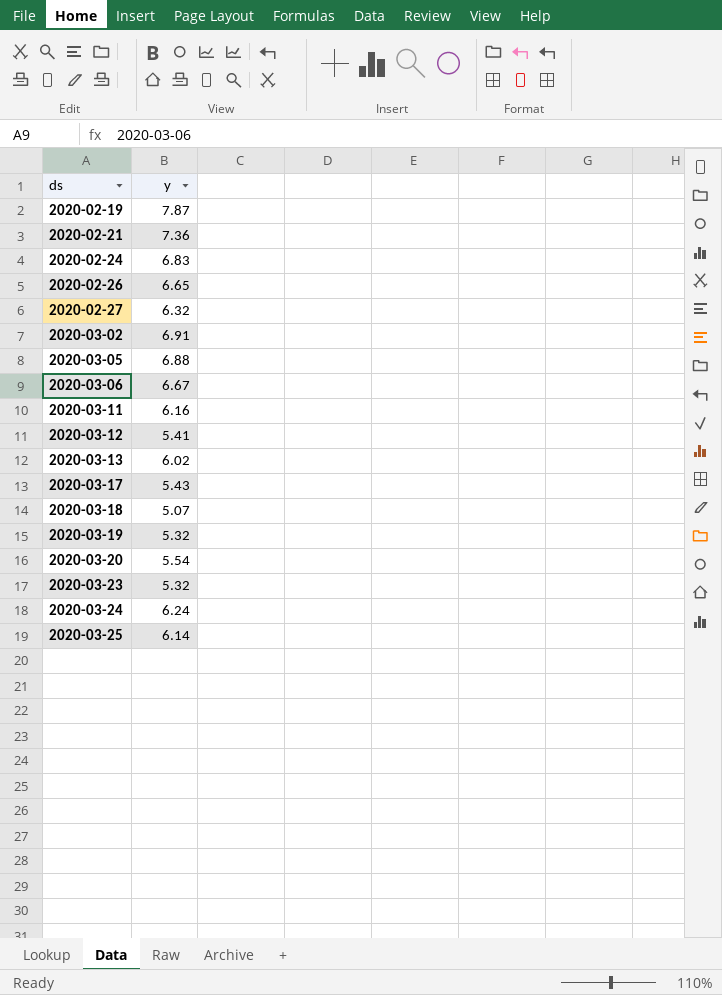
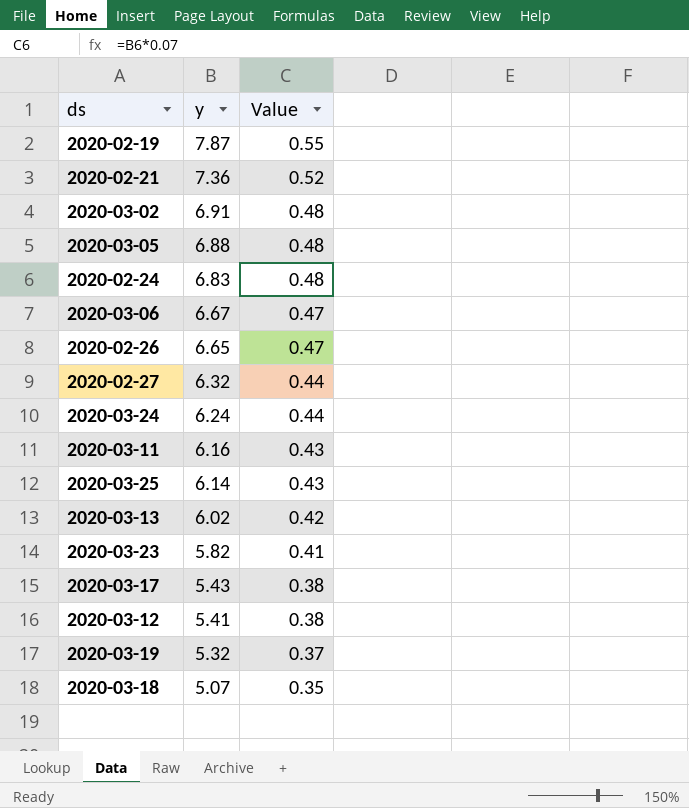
row order: ds ascending -> y descending
column Value | formula: none -> [y] * 0.07
row 2020-03-20: 5.54 -> none
2020-03-23 | y: 5.32 -> 5.82

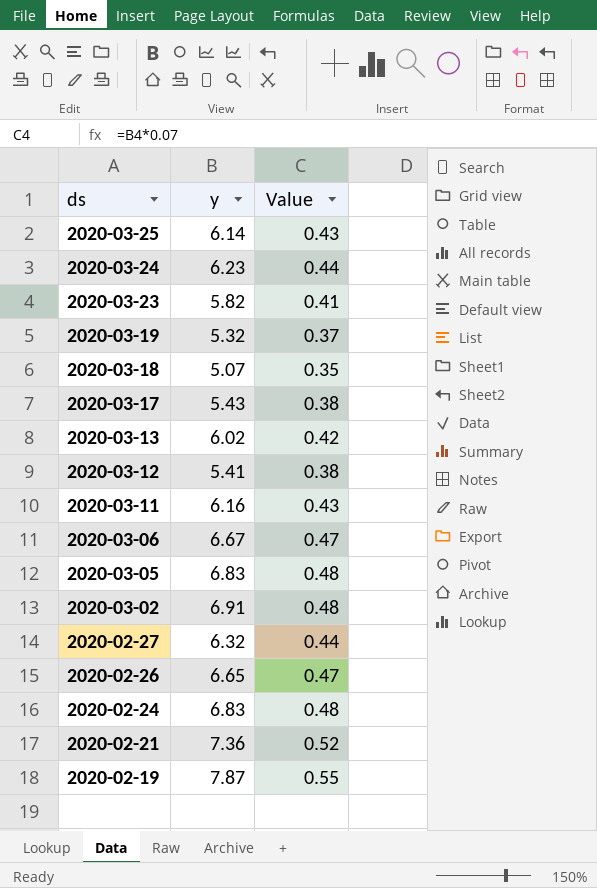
row order: y descending -> ds descending
2020-03-24 | y: 6.24 -> 6.23
2020-03-05 | y: 6.88 -> 6.83

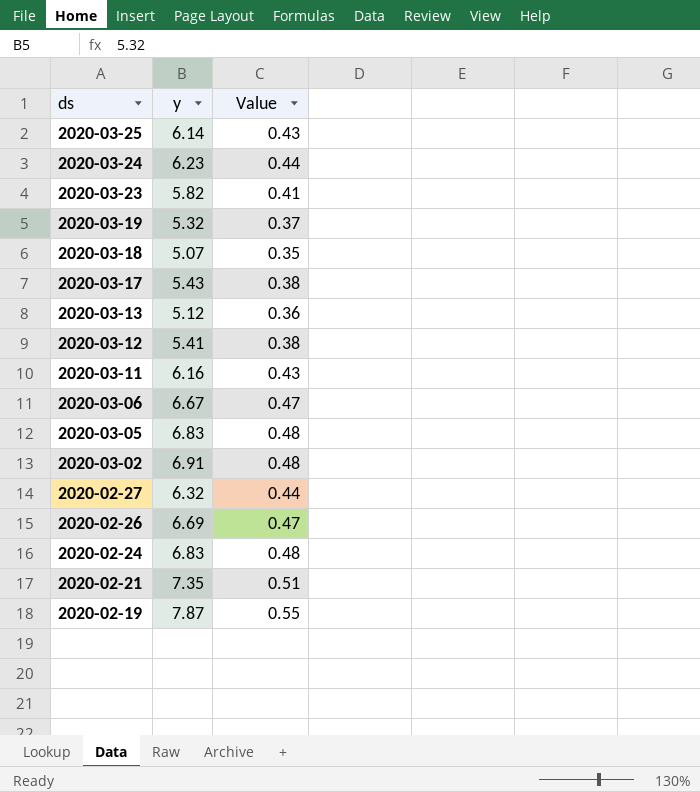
2020-03-13 | y: 6.02 -> 5.12
2020-03-13 | Value: 0.42 -> 0.36
2020-02-26 | y: 6.65 -> 6.69
2020-02-21 | y: 7.36 -> 7.35
2020-02-21 | Value: 0.52 -> 0.51

